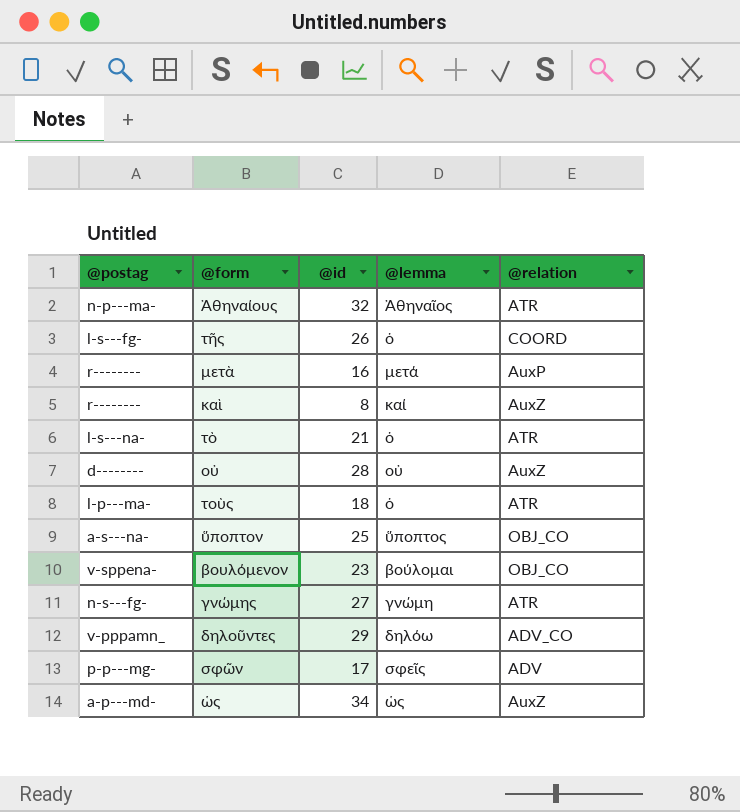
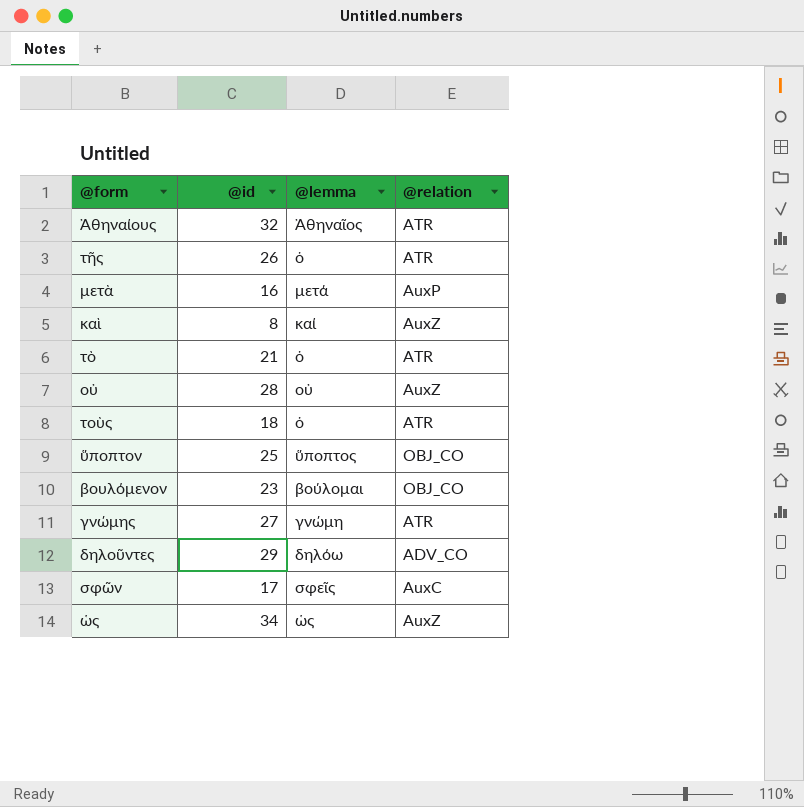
column @postag | position: 1 -> none
τῆς | @relation: COORD -> ATR
σφῶν | @relation: ADV -> AuxC

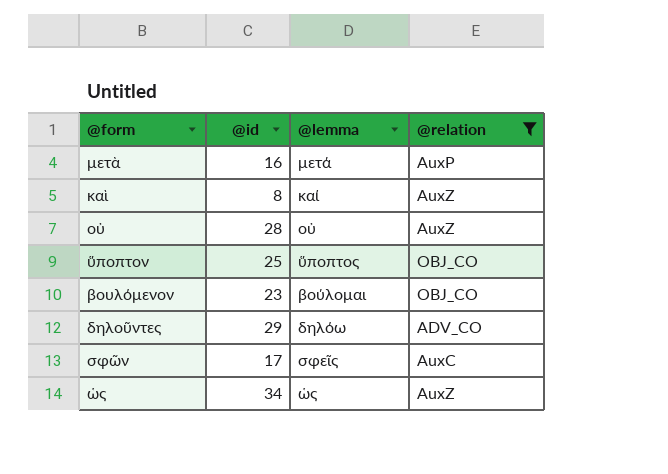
filter: none -> @relation != ATR

